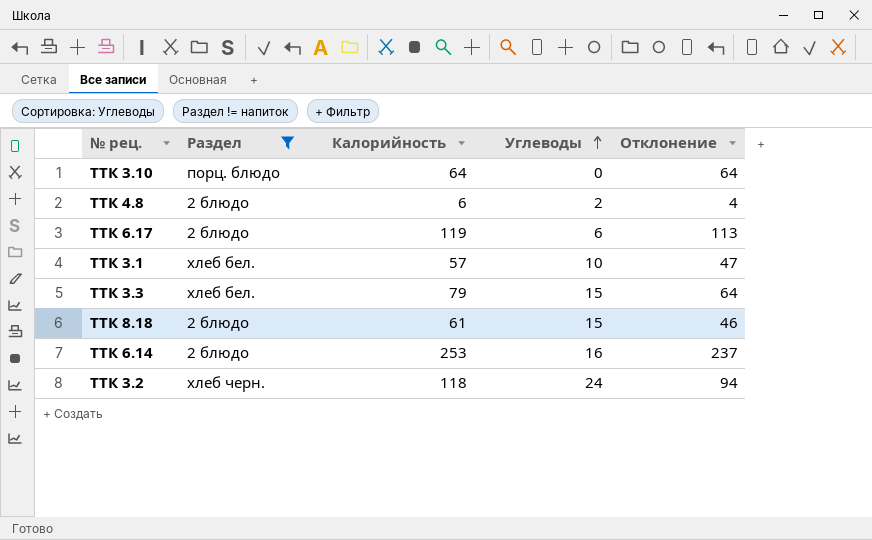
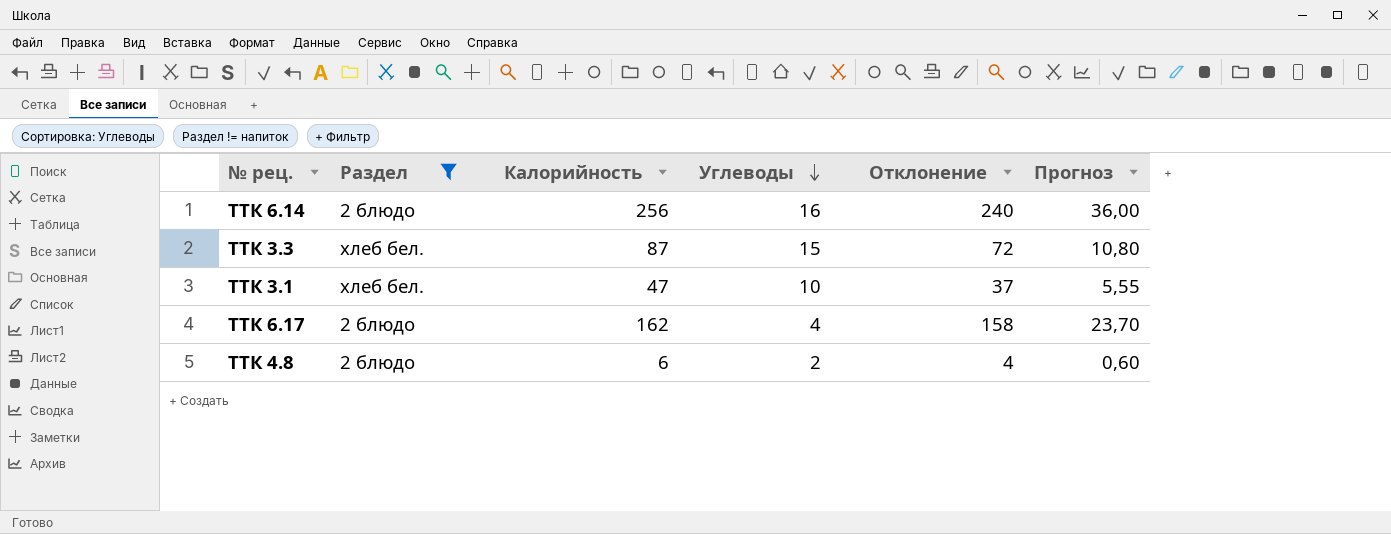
row order: Углеводы ascending -> Углеводы descending
column Прогноз | formula: none -> [Отклонение] * 0,15
row ТТК 3.10: порц. блюдо | 64 | 0 | 64 -> none
row ТТК 8.18: 2 блюдо | 61 | 15 | 46 -> none
row ТТК 3.2: хлеб черн. | 118 | 24 | 94 -> none
ТТК 6.14 | Калорийность: 253 -> 256
ТТК 6.14 | Отклонение: 237 -> 240
ТТК 3.3 | Калорийность: 79 -> 87
ТТК 3.3 | Отклонение: 64 -> 72
ТТК 3.1 | Калорийность: 57 -> 47
ТТК 3.1 | Отклонение: 47 -> 37
ТТК 6.17 | Калорийность: 119 -> 162
ТТК 6.17 | Углеводы: 6 -> 4
ТТК 6.17 | Отклонение: 113 -> 158

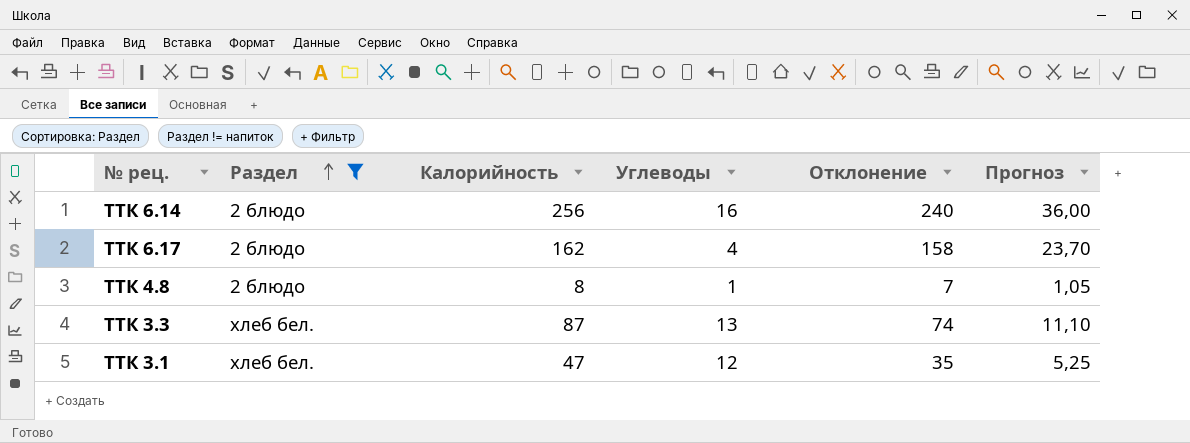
row order: Углеводы descending -> Раздел ascending
ТТК 4.8 | Калорийность: 6 -> 8
ТТК 4.8 | Углеводы: 2 -> 1
ТТК 4.8 | Отклонение: 4 -> 7
ТТК 4.8 | Прогноз: 0,60 -> 1,05
ТТК 3.3 | Углеводы: 15 -> 13
ТТК 3.3 | Отклонение: 72 -> 74
ТТК 3.3 | Прогноз: 10,80 -> 11,10
ТТК 3.1 | Углеводы: 10 -> 12
ТТК 3.1 | Отклонение: 37 -> 35
ТТК 3.1 | Прогноз: 5,55 -> 5,25

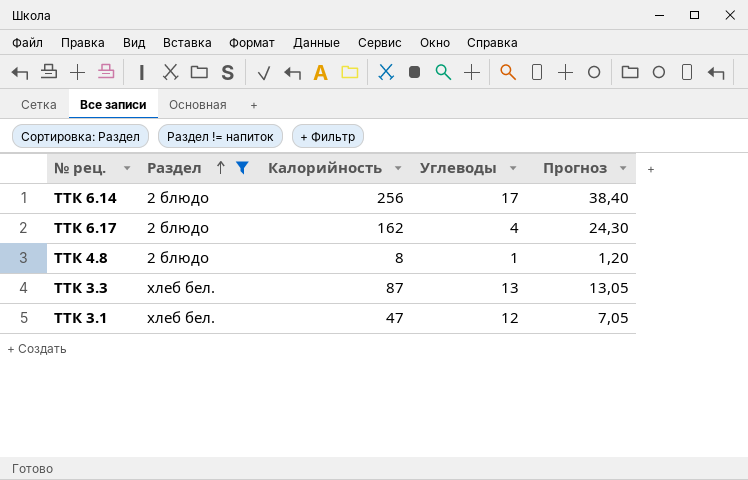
column Отклонение | formula: [Калорийность] - [Углеводы] -> none
column Прогноз | formula: [Отклонение] * 0,15 -> [Калорийность] * 0,15
ТТК 6.14 | Углеводы: 16 -> 17

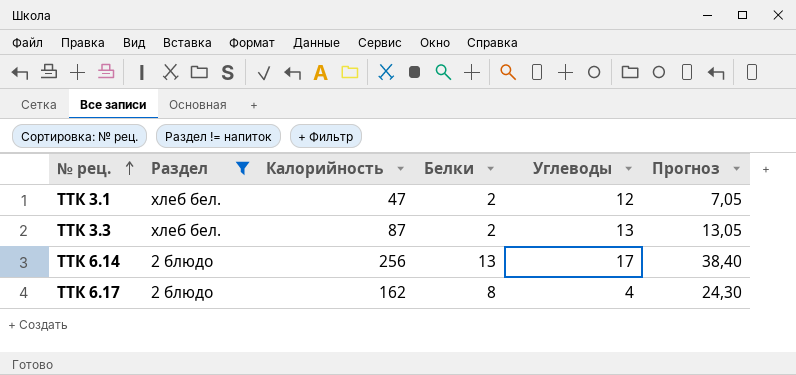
row order: Раздел ascending -> № рец. ascending
column Белки | position: none -> 4
row ТТК 4.8: 2 блюдо | 8 | 1 | 1,20 -> none

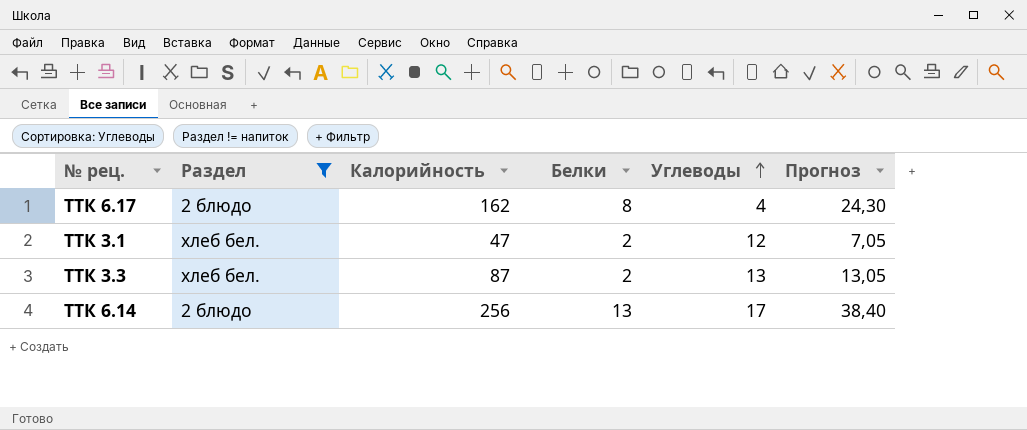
row order: № рец. ascending -> Углеводы ascending

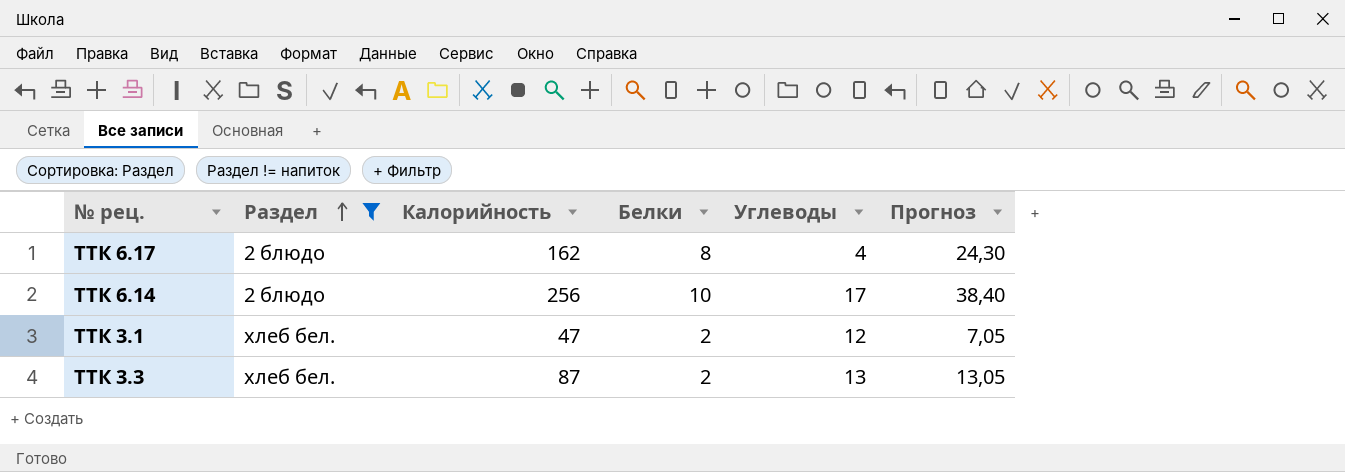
row order: Углеводы ascending -> Раздел ascending
ТТК 6.14 | Белки: 13 -> 10

